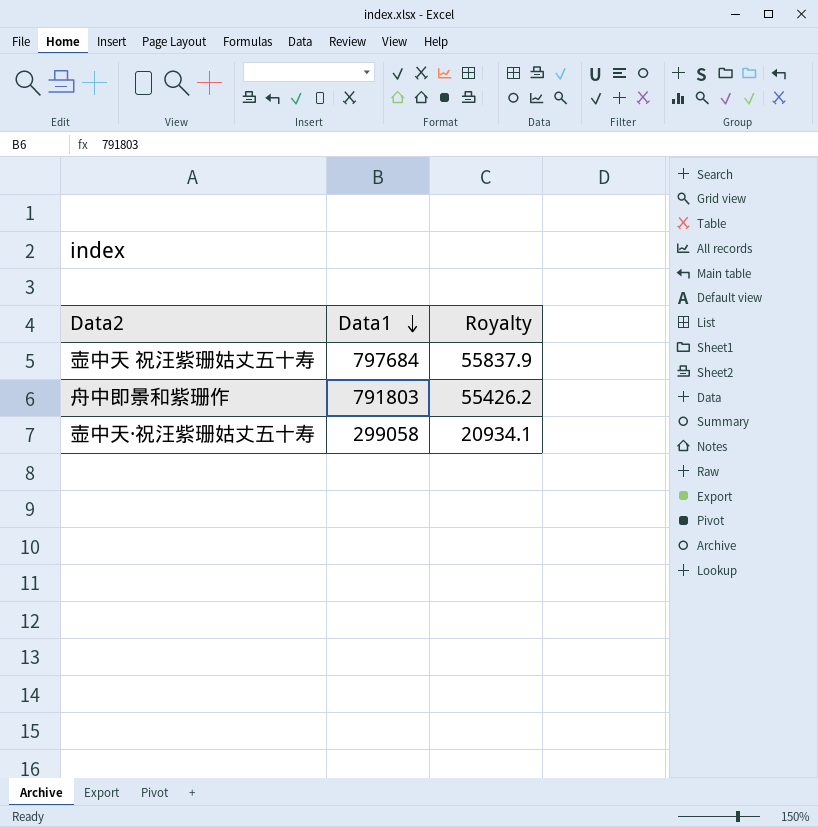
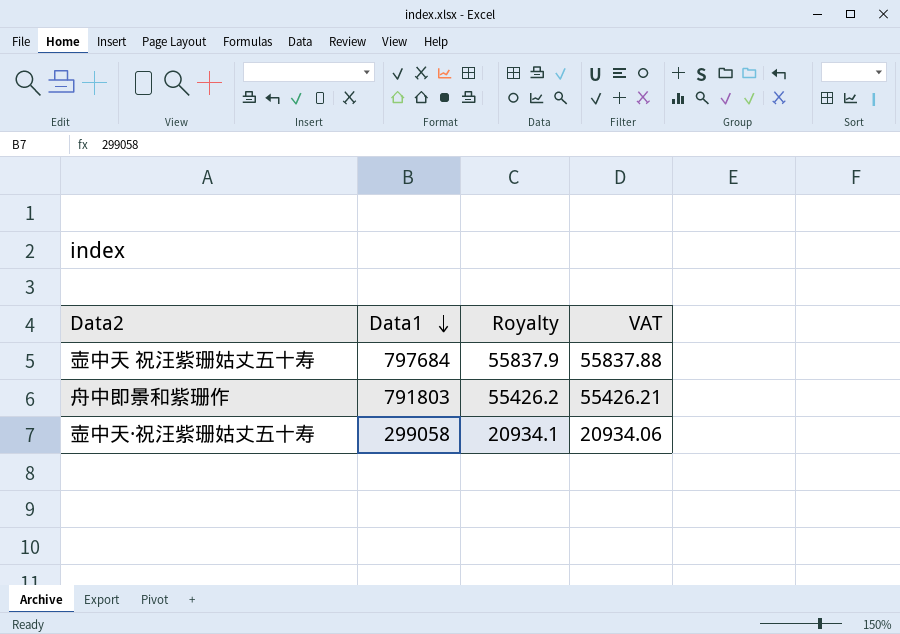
column VAT | formula: none -> [Data1] * 0.07

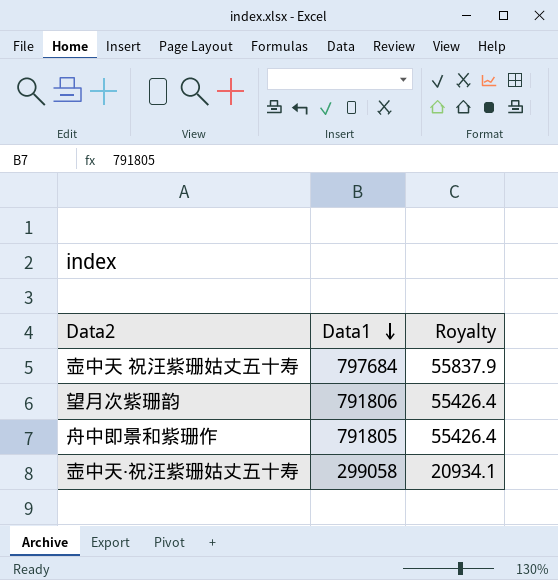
column VAT | formula: [Data1] * 0.07 -> none
row 望月次紫珊韵: none -> 791806 | 55426.4
舟中即景和紫珊作 | Data1: 791803 -> 791805
舟中即景和紫珊作 | Royalty: 55426.2 -> 55426.4

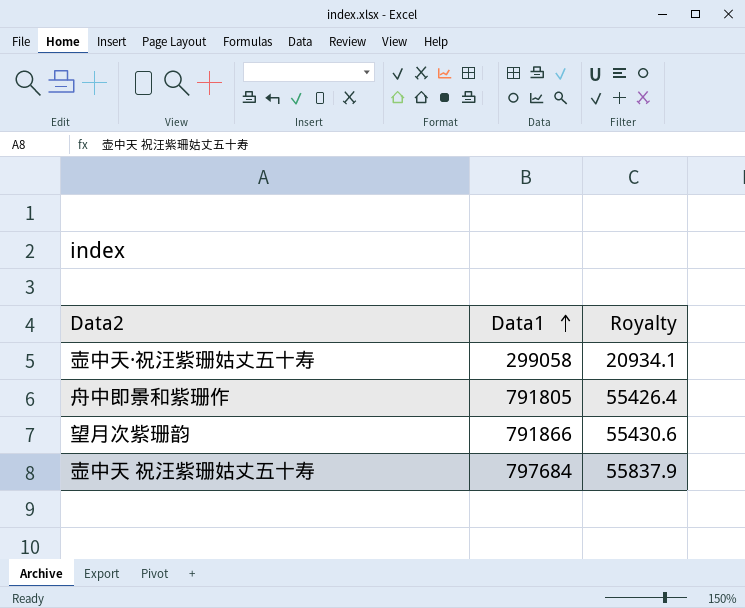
row order: Data1 descending -> Data1 ascending
望月次紫珊韵 | Data1: 791806 -> 791866
望月次紫珊韵 | Royalty: 55426.4 -> 55430.6

